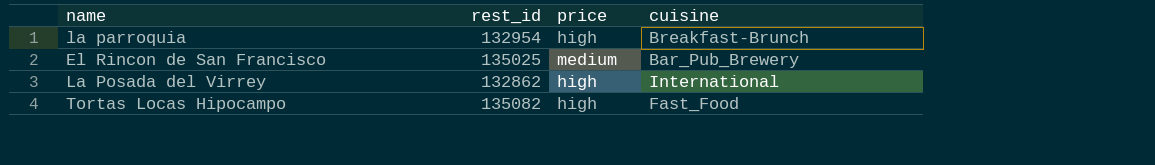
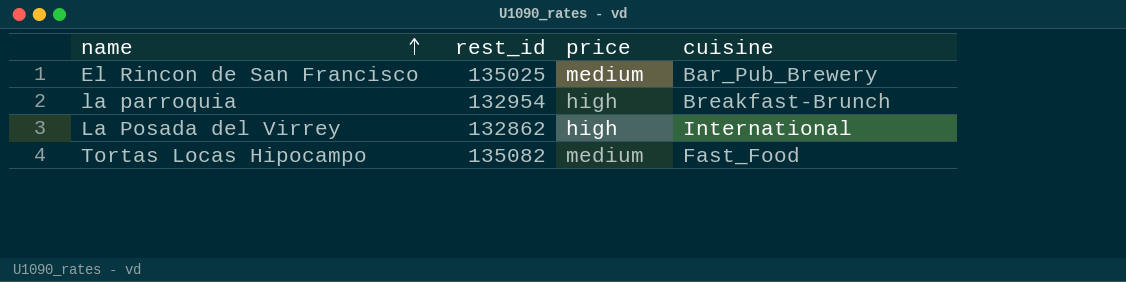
row order: none -> name ascending
Tortas Locas Hipocampo | price: high -> medium

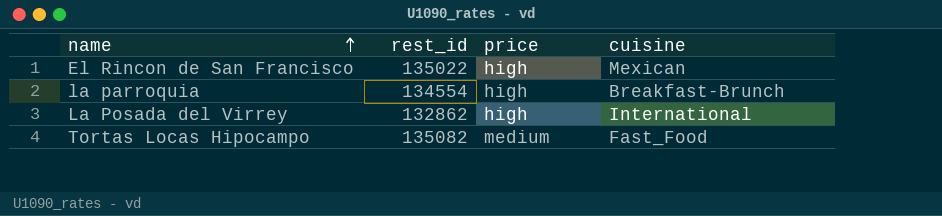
El Rincon de San Francisco | rest_id: 135025 -> 135022
El Rincon de San Francisco | price: medium -> high
El Rincon de San Francisco | cuisine: Bar_Pub_Brewery -> Mexican
la parroquia | rest_id: 132954 -> 134554

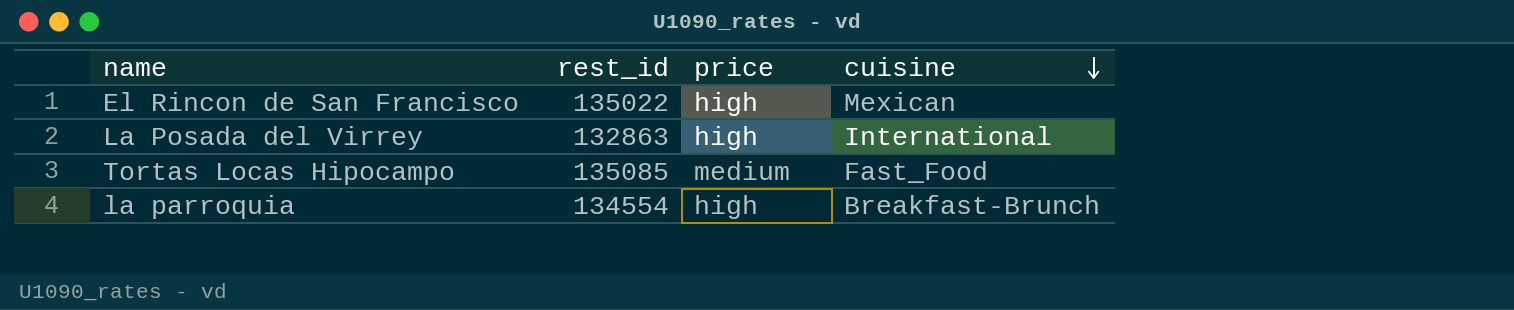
row order: name ascending -> cuisine descending
La Posada del Virrey | rest_id: 132862 -> 132863
Tortas Locas Hipocampo | rest_id: 135082 -> 135085

